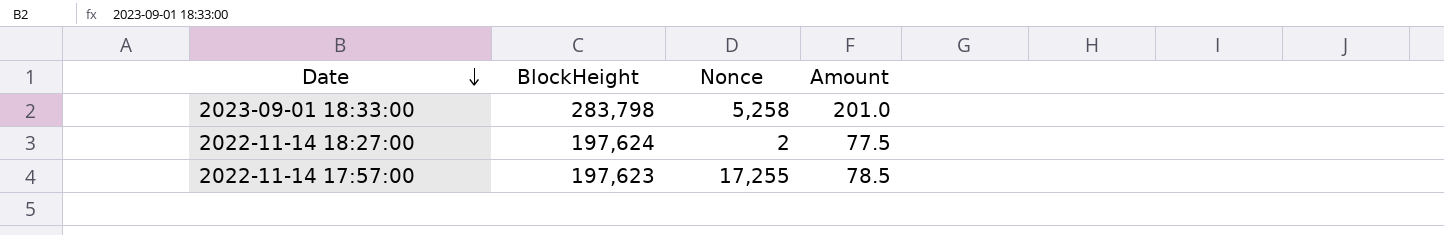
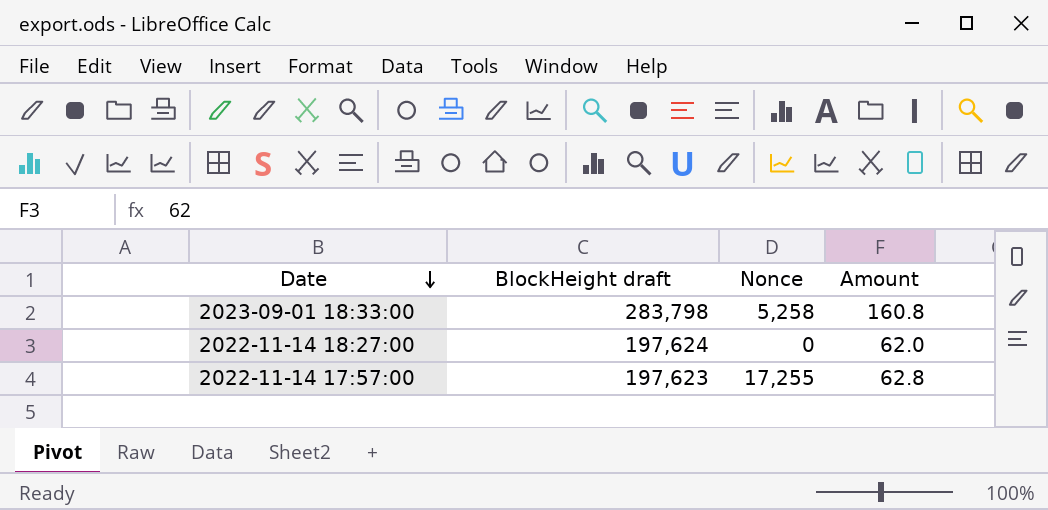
column name: BlockHeight -> BlockHeight draft
2023-09-01 18:33:00 | Amount: 201.0 -> 160.8
2022-11-14 18:27:00 | Nonce: 2 -> 0
2022-11-14 18:27:00 | Amount: 77.5 -> 62.0
2022-11-14 17:57:00 | Amount: 78.5 -> 62.8

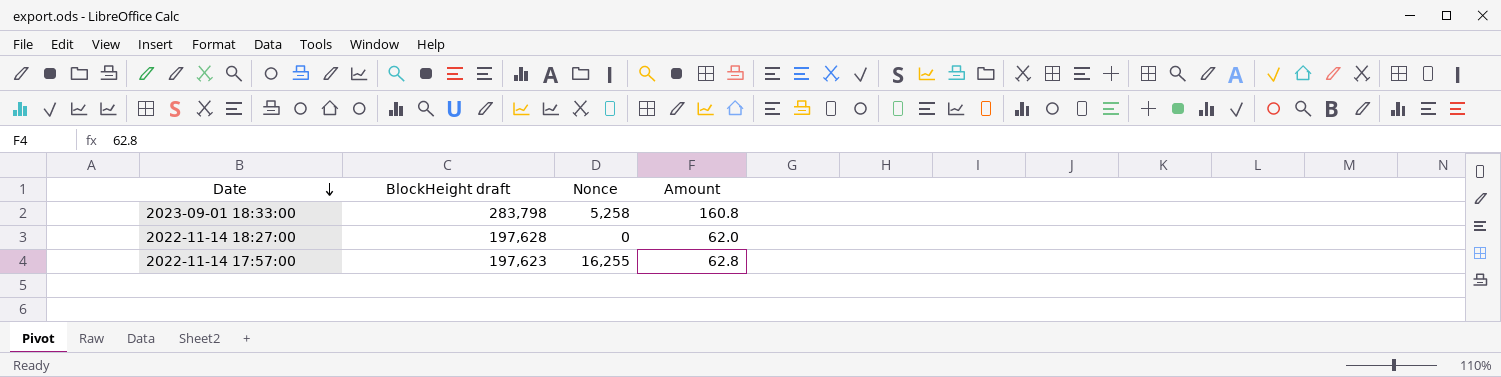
2022-11-14 18:27:00 | BlockHeight draft: 197,624 -> 197,628
2022-11-14 17:57:00 | Nonce: 17,255 -> 16,255

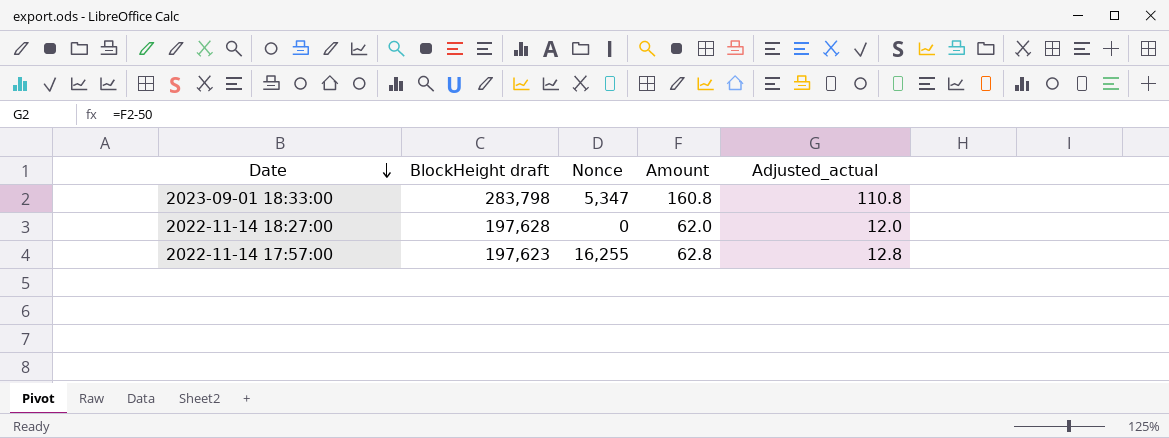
column Adjusted_actual | formula: none -> [Amount] - 50
2023-09-01 18:33:00 | Nonce: 5,258 -> 5,347

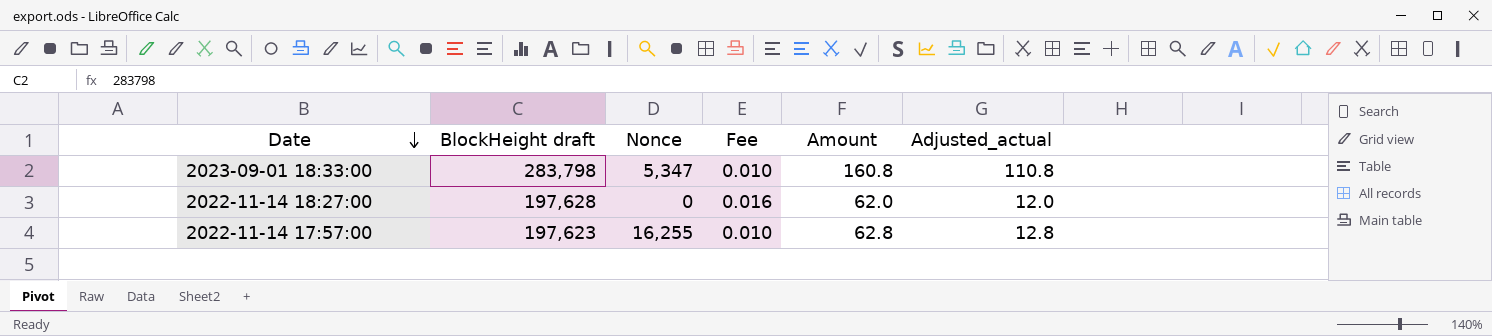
column Fee | position: none -> 4

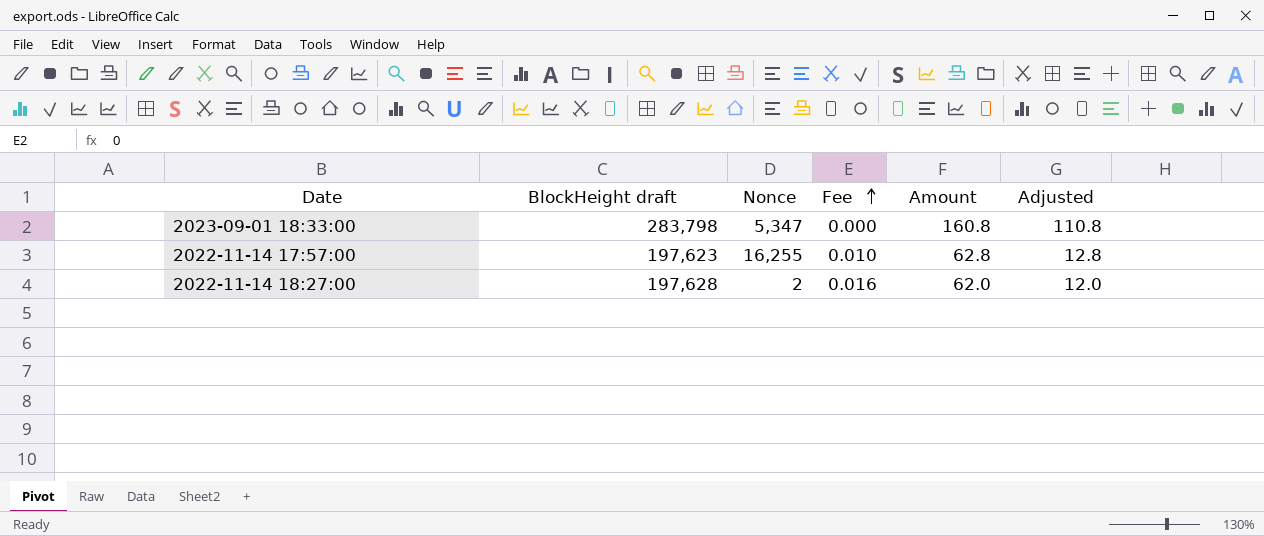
row order: Date descending -> Fee ascending
column name: Adjusted_actual -> Adjusted
2023-09-01 18:33:00 | Fee: 0.010 -> 0.000
2022-11-14 18:27:00 | Nonce: 0 -> 2

